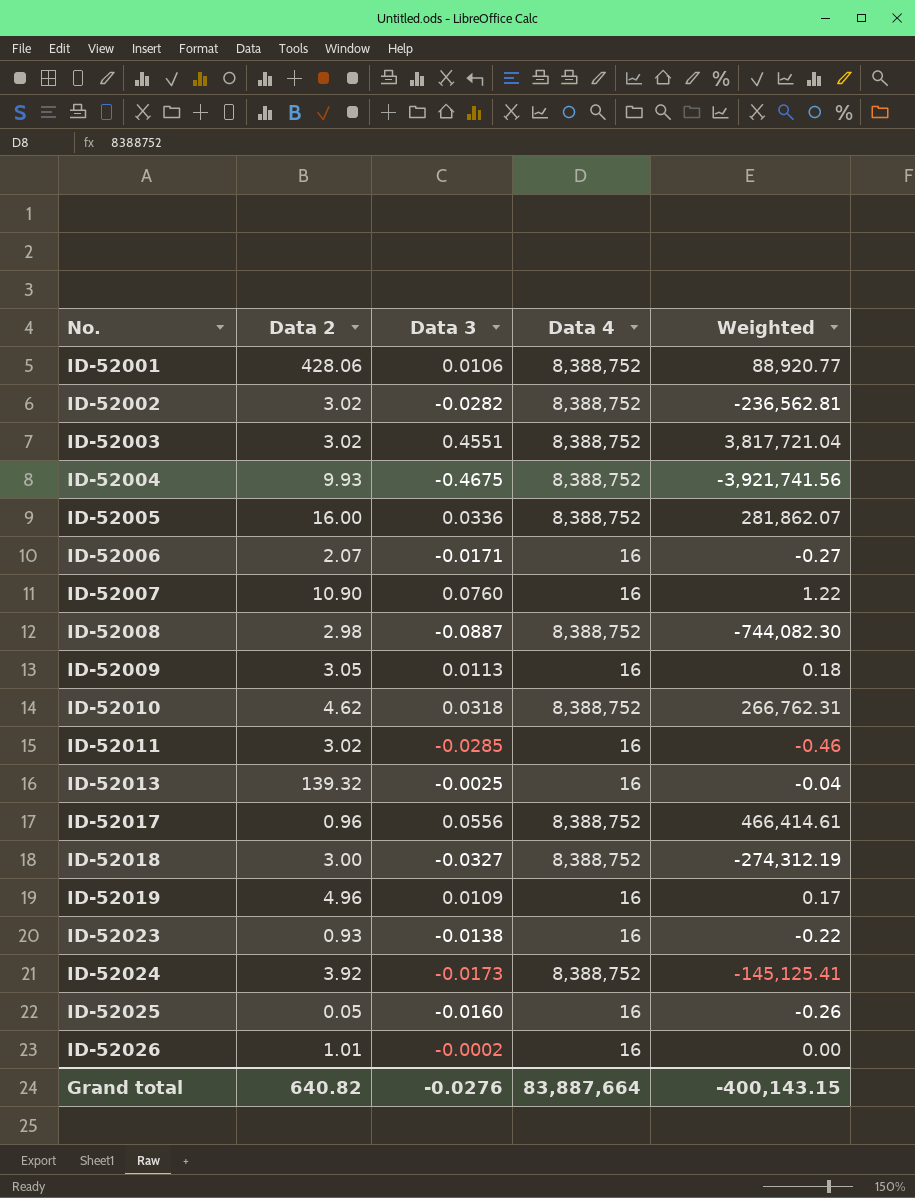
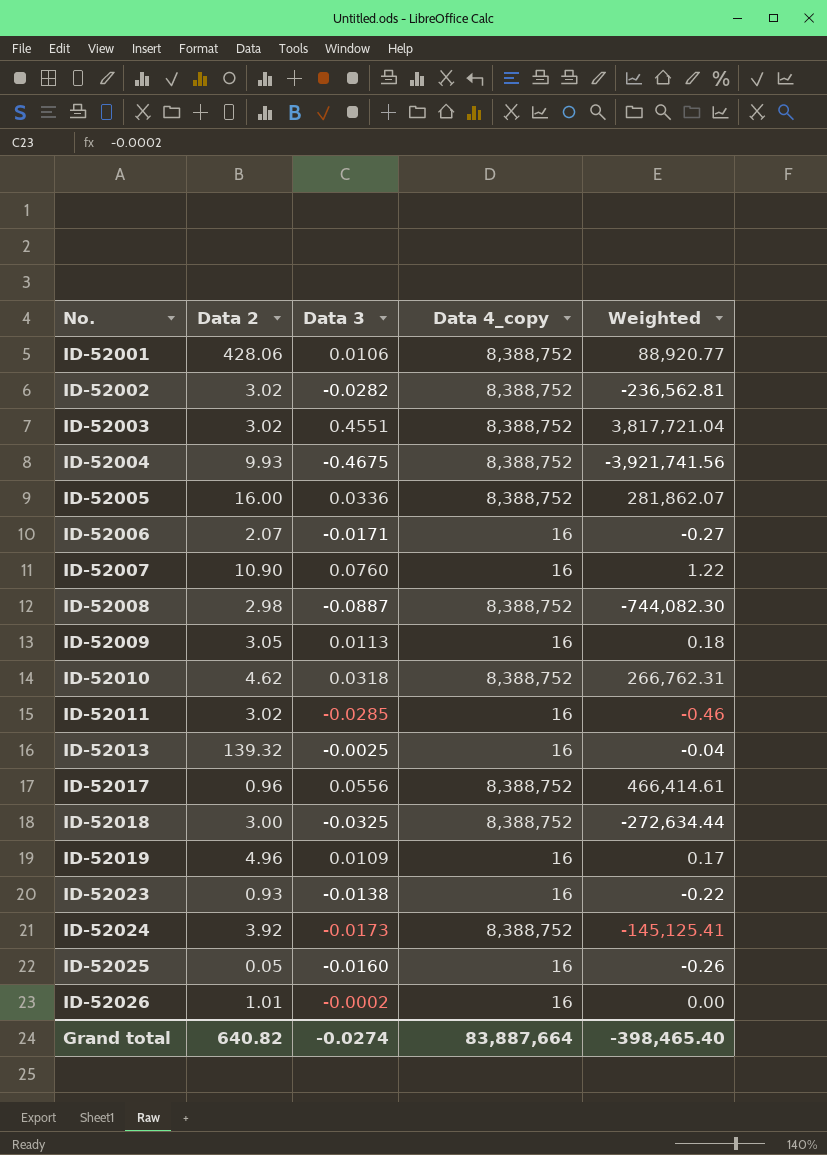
column name: Data 4 -> Data 4_copy
ID-52018 | Data 3: -0.0327 -> -0.0325
ID-52018 | Weighted: -274,312.19 -> -272,634.44
Grand total | Data 3: -0.0276 -> -0.0274
Grand total | Weighted: -400,143.15 -> -398,465.40

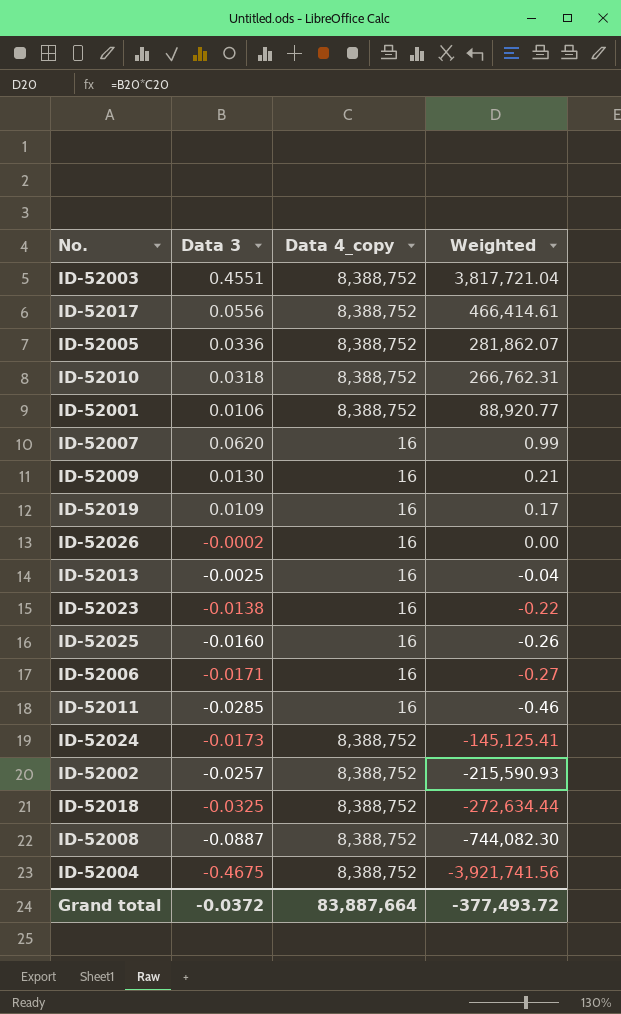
row order: No. ascending -> Weighted descending
column Data 2 | position: 2 -> none
ID-52007 | Data 3: 0.0760 -> 0.0620
ID-52007 | Weighted: 1.22 -> 0.99
ID-52009 | Data 3: 0.0113 -> 0.0130
ID-52009 | Weighted: 0.18 -> 0.21
ID-52002 | Data 3: -0.0282 -> -0.0257
ID-52002 | Weighted: -236,562.81 -> -215,590.93
Grand total | Data 3: -0.0274 -> -0.0372
Grand total | Weighted: -398,465.40 -> -377,493.72

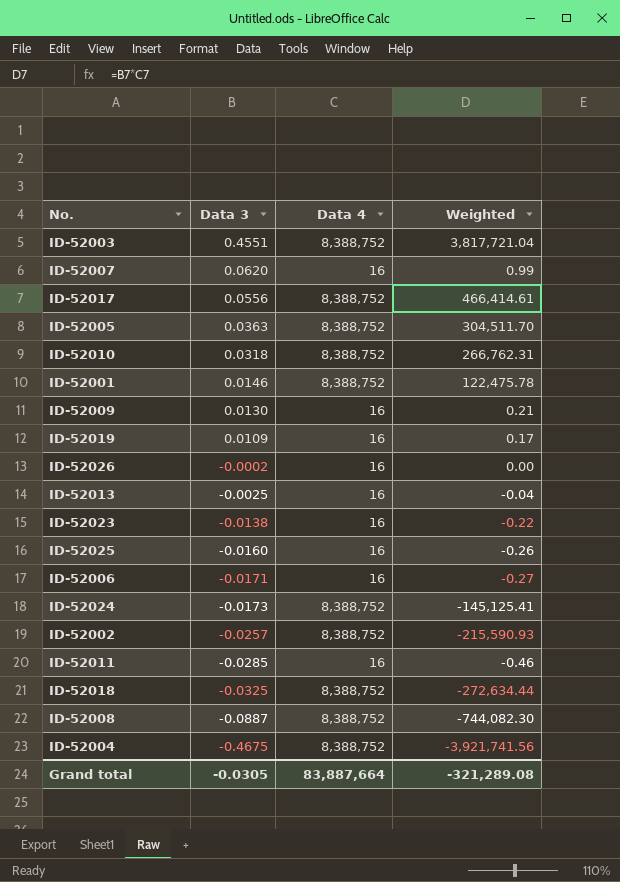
row order: Weighted descending -> Data 3 descending
column name: Data 4_copy -> Data 4
ID-52005 | Data 3: 0.0336 -> 0.0363
ID-52005 | Weighted: 281,862.07 -> 304,511.70
ID-52001 | Data 3: 0.0106 -> 0.0146
ID-52001 | Weighted: 88,920.77 -> 122,475.78
Grand total | Data 3: -0.0372 -> -0.0305
Grand total | Weighted: -377,493.72 -> -321,289.08

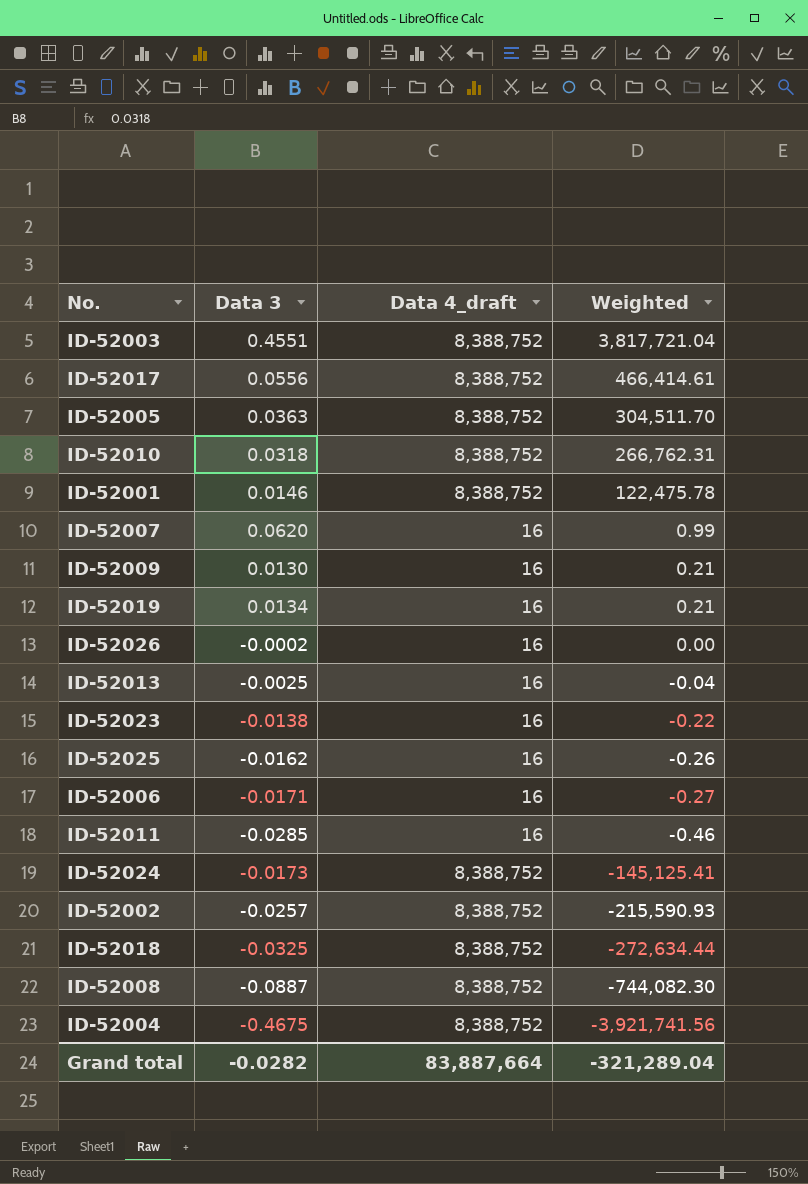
row order: Data 3 descending -> Weighted descending
column name: Data 4 -> Data 4_draft
ID-52019 | Data 3: 0.0109 -> 0.0134
ID-52019 | Weighted: 0.17 -> 0.21
ID-52025 | Data 3: -0.0160 -> -0.0162
Grand total | Data 3: -0.0305 -> -0.0282
Grand total | Weighted: -321,289.08 -> -321,289.04

